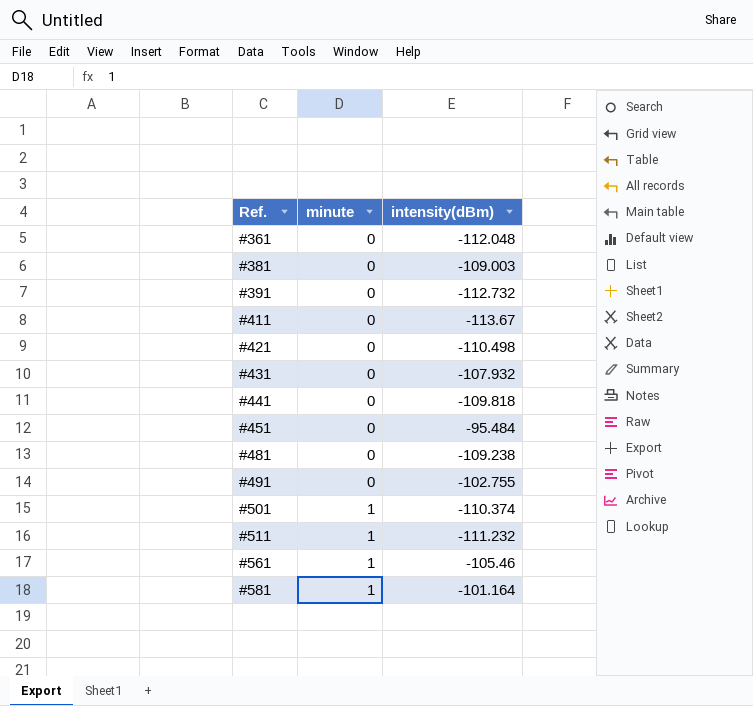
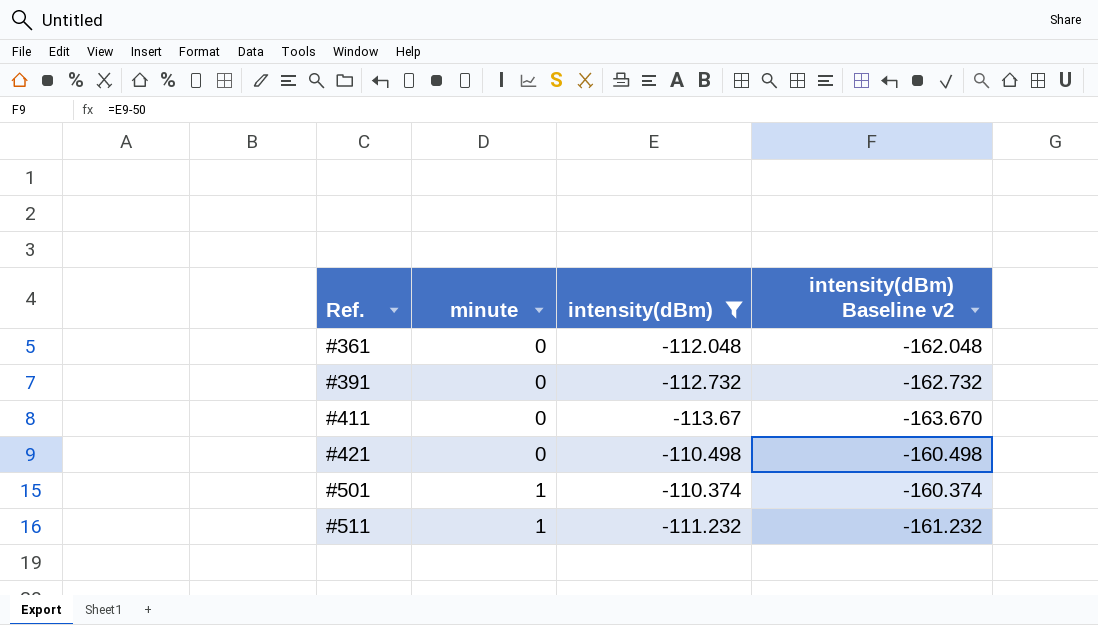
filter: none -> intensity(dBm) <= -110.374
column intensity(dBm) Baseline v2 | formula: none -> [intensity(dBm)] - 50

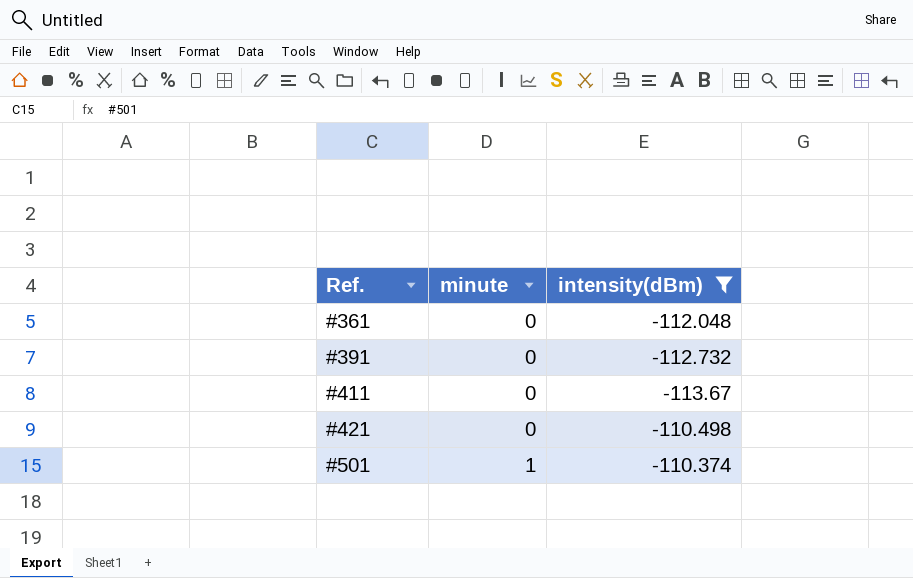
column intensity(dBm) Baseline v2 | formula: [intensity(dBm)] - 50 -> none
row #511: 1 | -111.232 | -161.232 -> none

